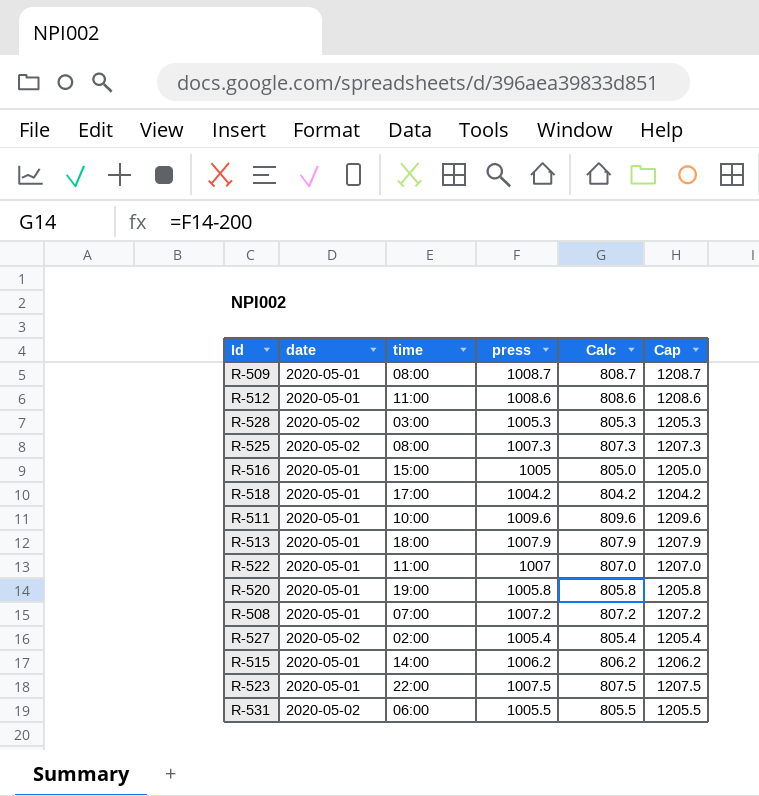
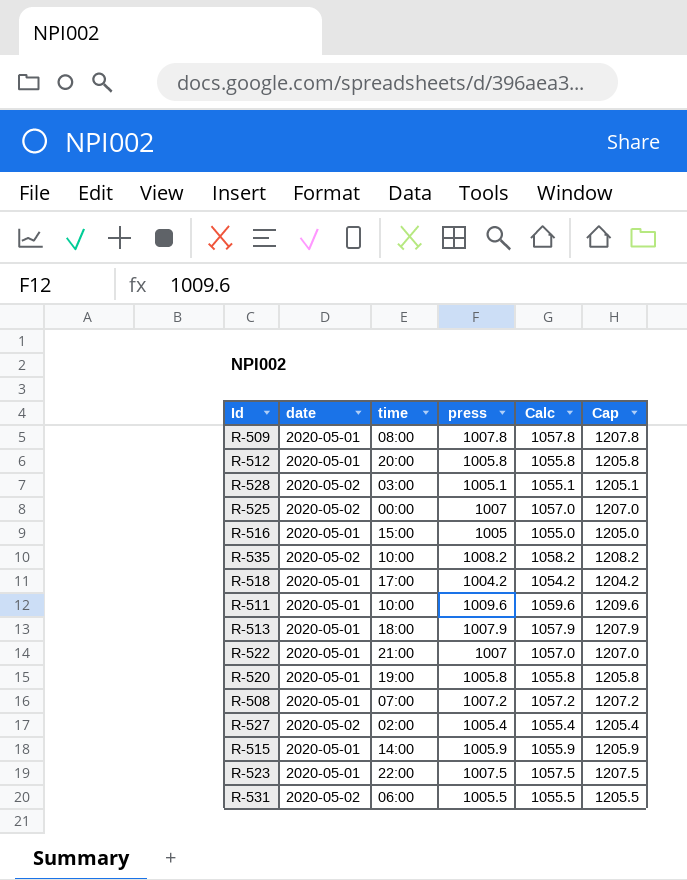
column Calc | formula: [press] - 200 -> [press] + 50
R-509 | press: 1008.7 -> 1007.8
R-509 | Cap: 1208.7 -> 1207.8
R-512 | time: 11:00 -> 20:00
R-512 | press: 1008.6 -> 1005.8
R-512 | Cap: 1208.6 -> 1205.8
R-528 | press: 1005.3 -> 1005.1
R-528 | Cap: 1205.3 -> 1205.1
R-525 | time: 08:00 -> 00:00
R-525 | press: 1007.3 -> 1007
R-525 | Cap: 1207.3 -> 1207.0
row R-535: none -> 2020-05-02 | 10:00 | 1008.2 | 1058.2 | 1208.2
R-522 | time: 11:00 -> 21:00
R-515 | press: 1006.2 -> 1005.9
R-515 | Cap: 1206.2 -> 1205.9

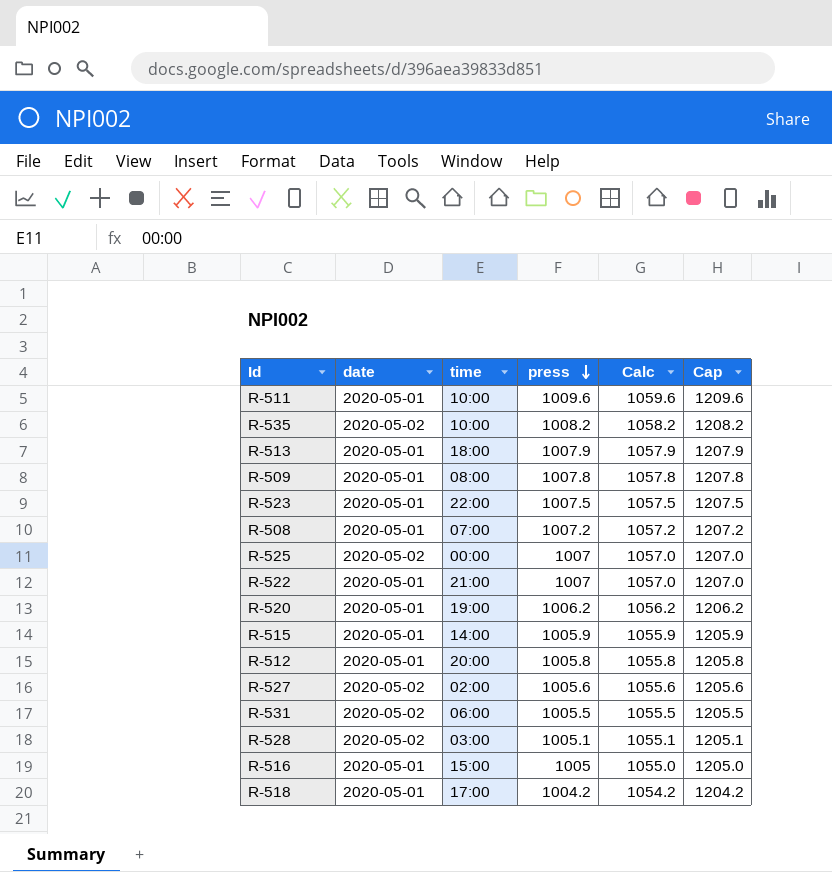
row order: none -> press descending
R-520 | press: 1005.8 -> 1006.2
R-520 | Calc: 1055.8 -> 1056.2
R-520 | Cap: 1205.8 -> 1206.2
R-527 | press: 1005.4 -> 1005.6
R-527 | Calc: 1055.4 -> 1055.6
R-527 | Cap: 1205.4 -> 1205.6

